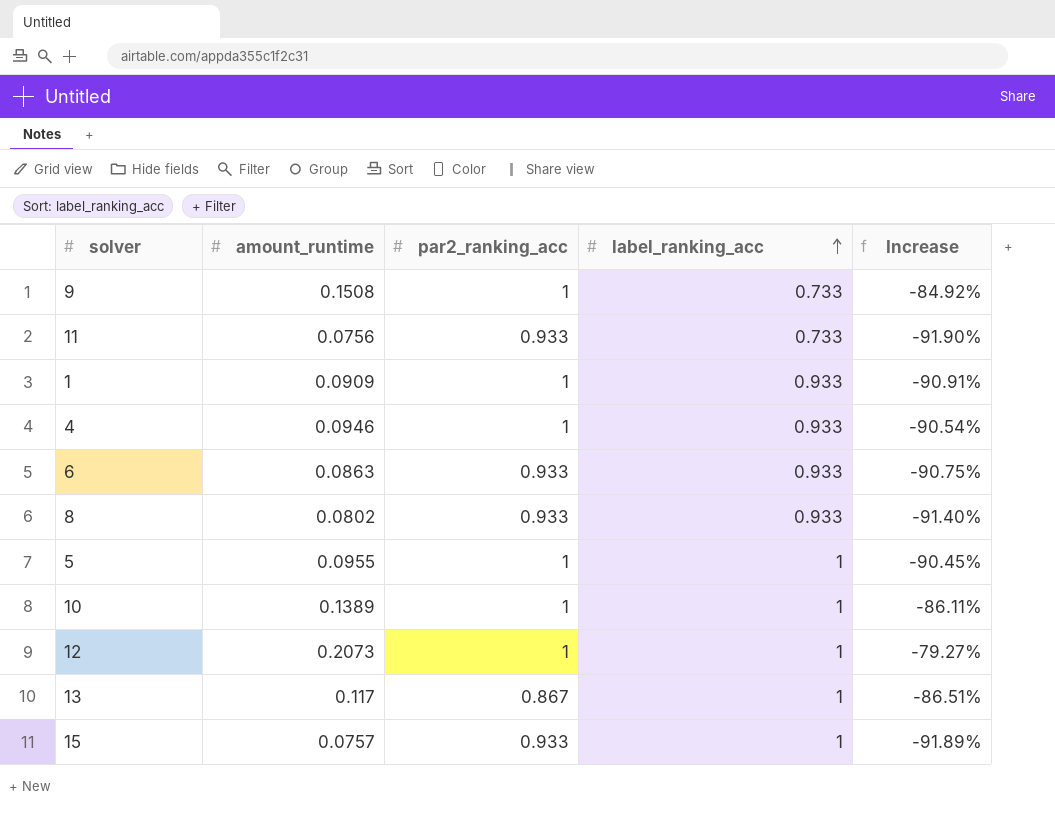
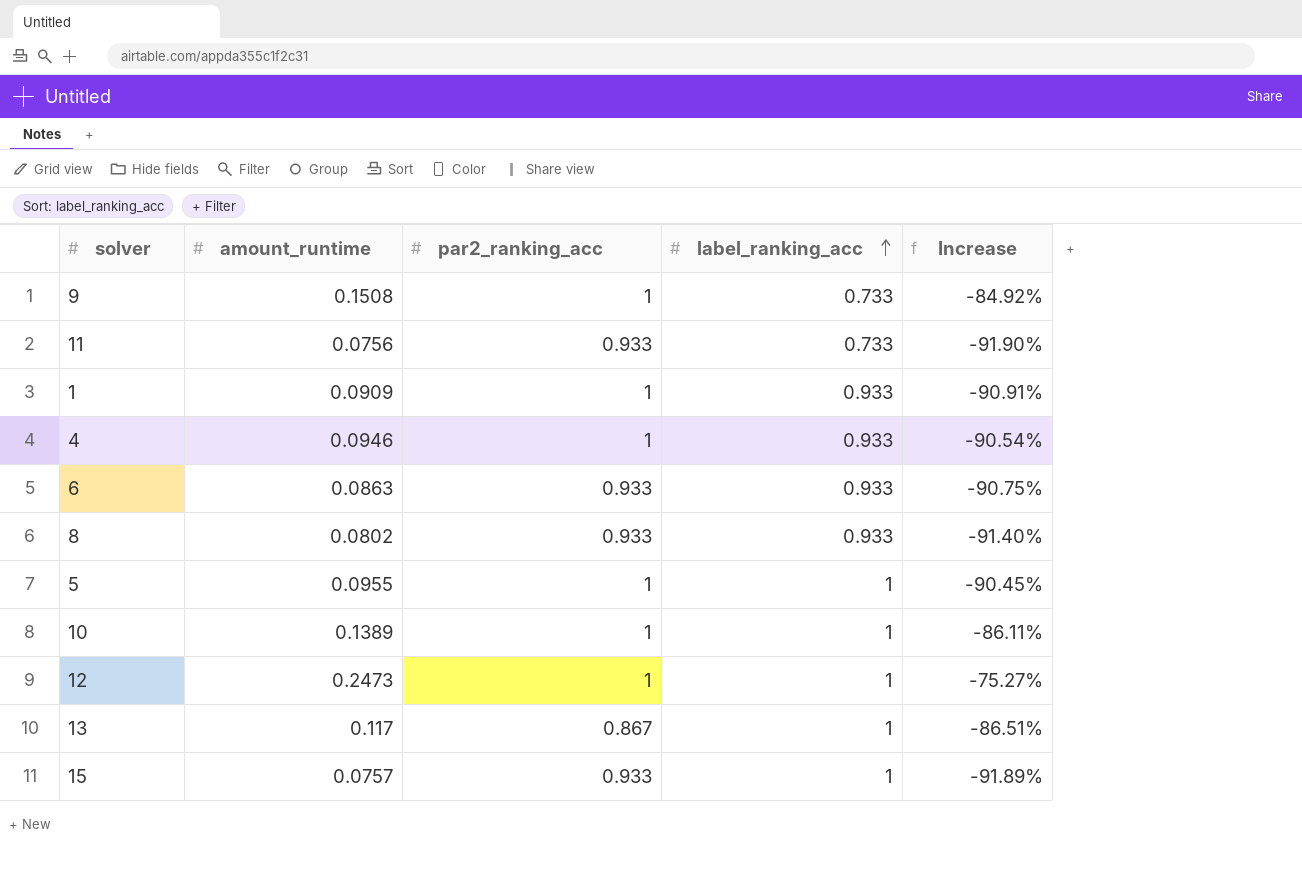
12 | amount_runtime: 0.2073 -> 0.2473
12 | Increase: -79.27% -> -75.27%

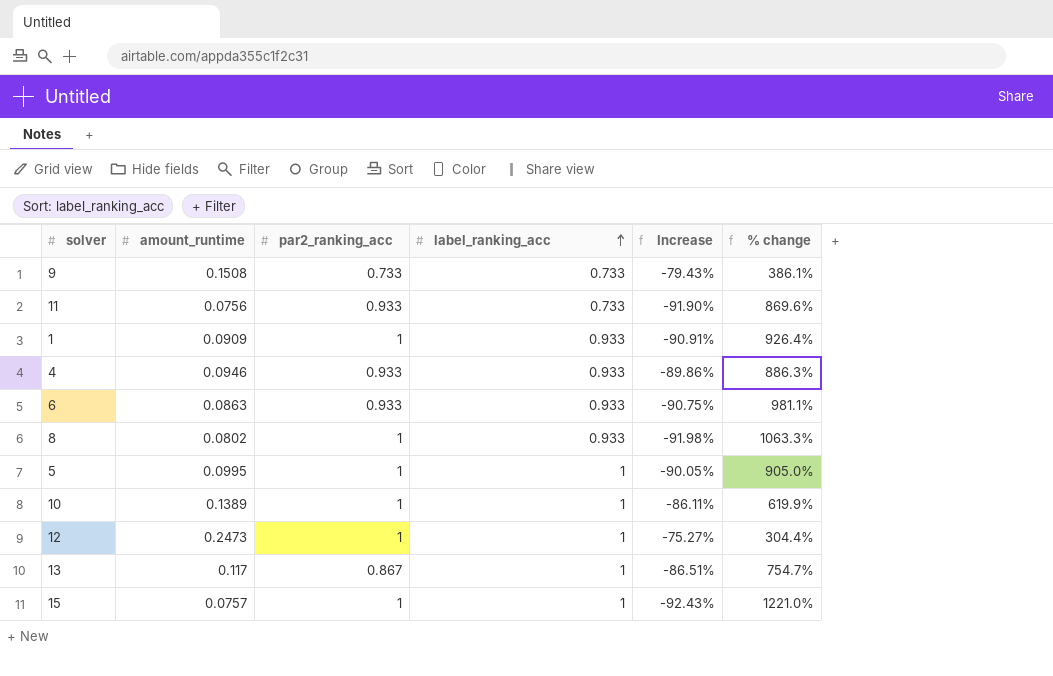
column % change | formula: none -> ([label_ranking_acc] - [amount_runtime]) / [amount_runtime]
9 | par2_ranking_acc: 1 -> 0.733
9 | Increase: -84.92% -> -79.43%
4 | par2_ranking_acc: 1 -> 0.933
4 | Increase: -90.54% -> -89.86%
8 | par2_ranking_acc: 0.933 -> 1
8 | Increase: -91.40% -> -91.98%
5 | amount_runtime: 0.0955 -> 0.0995
5 | Increase: -90.45% -> -90.05%
15 | par2_ranking_acc: 0.933 -> 1
15 | Increase: -91.89% -> -92.43%

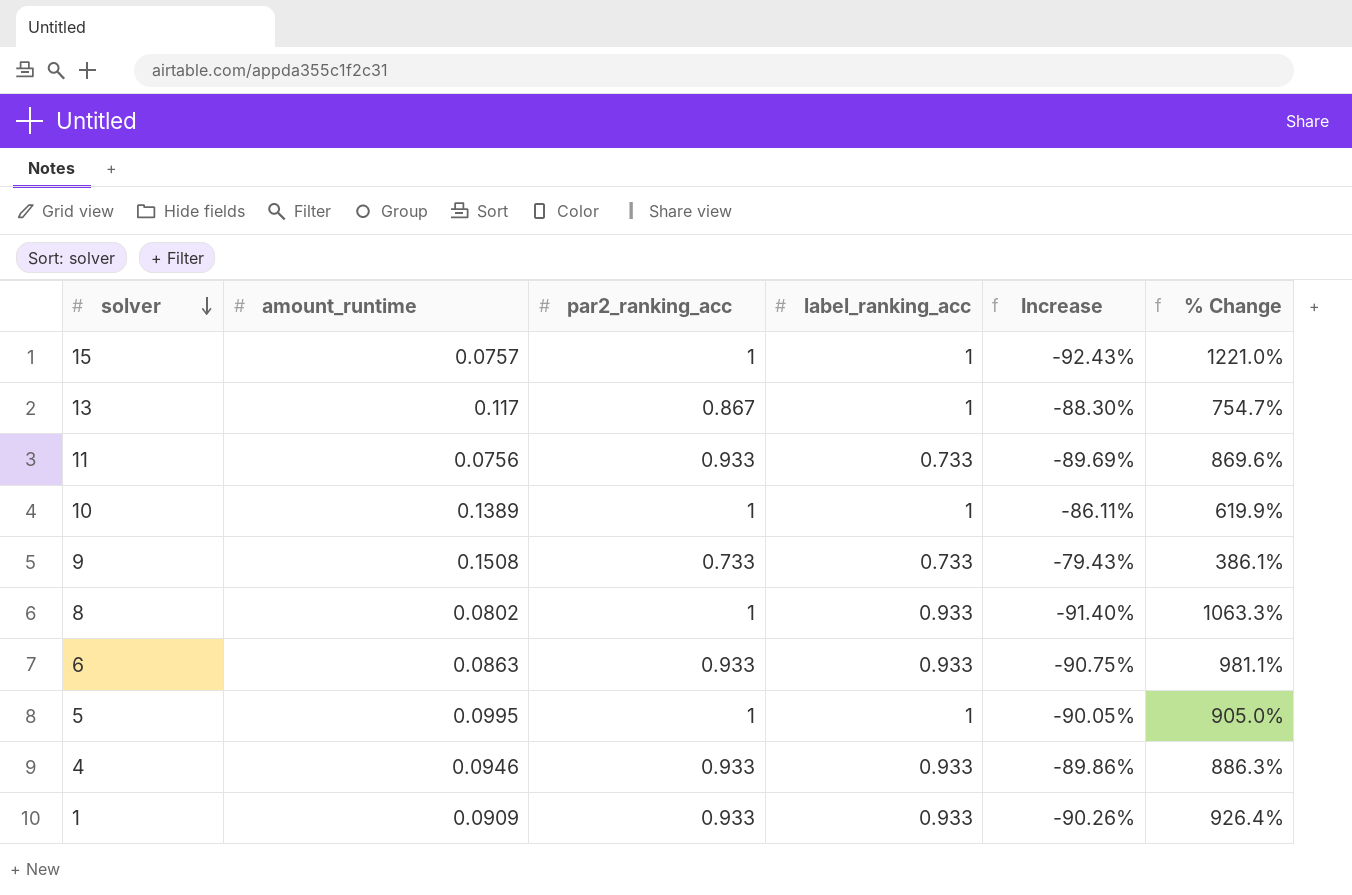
row order: label_ranking_acc ascending -> solver descending
column Increase | formula: ([amount_runtime] - [par2_ranking_acc]) / [par2_ranking_acc] -> ([amount_runtime] - [label_ranking_acc]) / [label_ranking_acc]
column name: % change -> % Change
row 12: 0.2473 | 1 | 1 | -75.27% | 304.4% -> none
1 | par2_ranking_acc: 1 -> 0.933

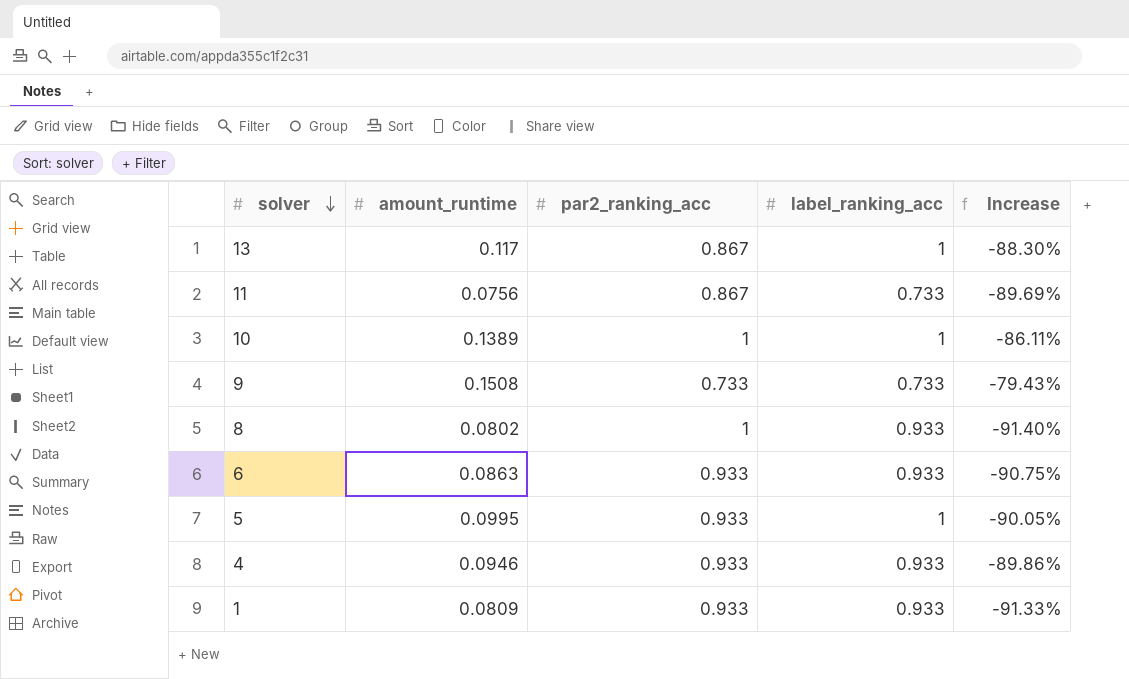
column % Change | formula: ([label_ranking_acc] - [amount_runtime]) / [amount_runtime] -> none
row 15: 0.0757 | 1 | 1 | -92.43% | 1221.0% -> none
11 | par2_ranking_acc: 0.933 -> 0.867
5 | par2_ranking_acc: 1 -> 0.933
1 | amount_runtime: 0.0909 -> 0.0809
1 | Increase: -90.26% -> -91.33%

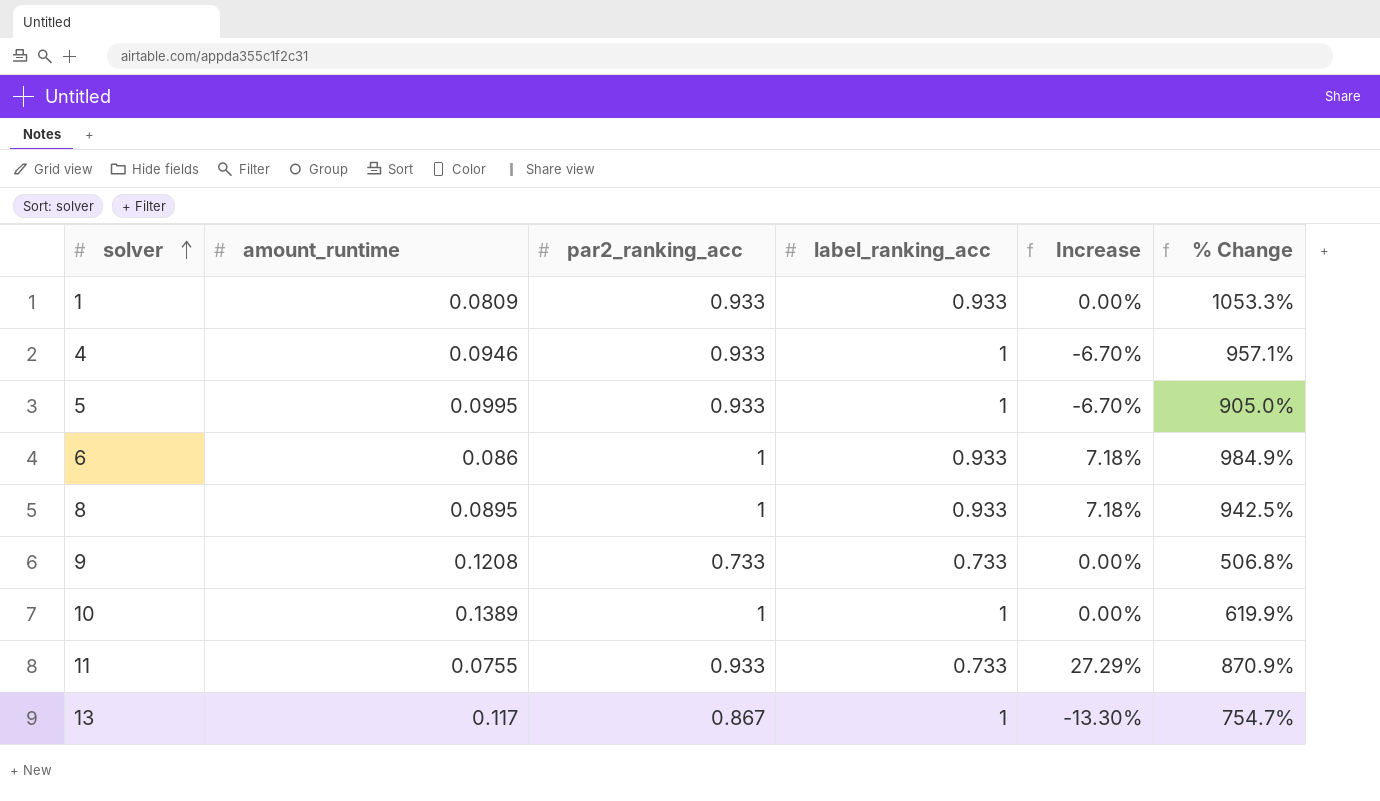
row order: solver descending -> solver ascending
column Increase | formula: ([amount_runtime] - [label_ranking_acc]) / [label_ranking_acc] -> ([par2_ranking_acc] - [label_ranking_acc]) / [label_ranking_acc]
column % Change | formula: none -> ([label_ranking_acc] - [amount_runtime]) / [amount_runtime]
4 | label_ranking_acc: 0.933 -> 1
6 | amount_runtime: 0.0863 -> 0.086
6 | par2_ranking_acc: 0.933 -> 1
8 | amount_runtime: 0.0802 -> 0.0895
9 | amount_runtime: 0.1508 -> 0.1208
11 | amount_runtime: 0.0756 -> 0.0755
11 | par2_ranking_acc: 0.867 -> 0.933

